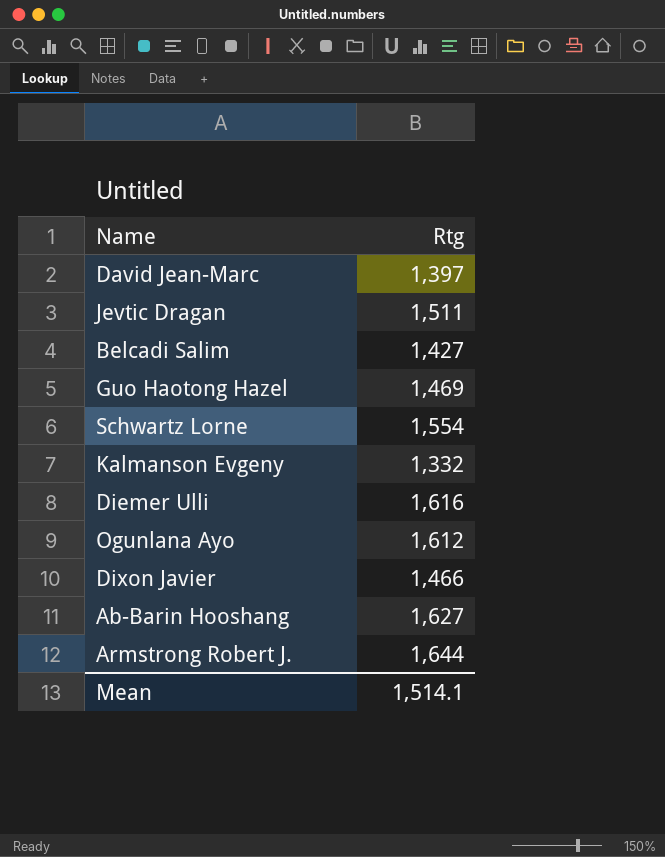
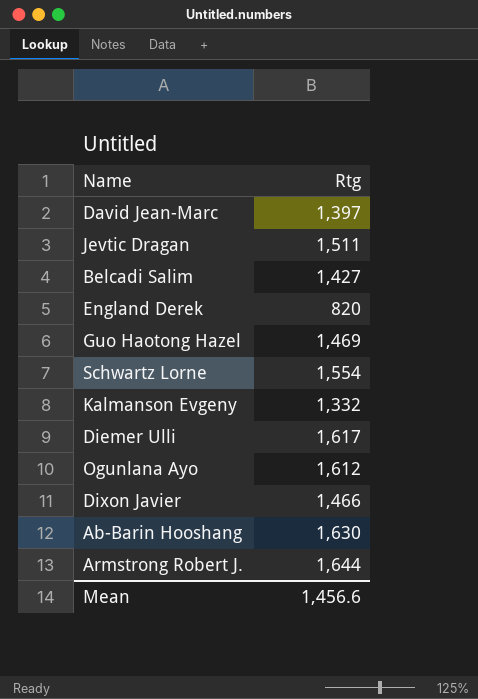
row England Derek: none -> 820
Diemer Ulli | Rtg: 1,616 -> 1,617
Ab-Barin Hooshang | Rtg: 1,627 -> 1,630
Mean | Rtg: 1,514.1 -> 1,456.6

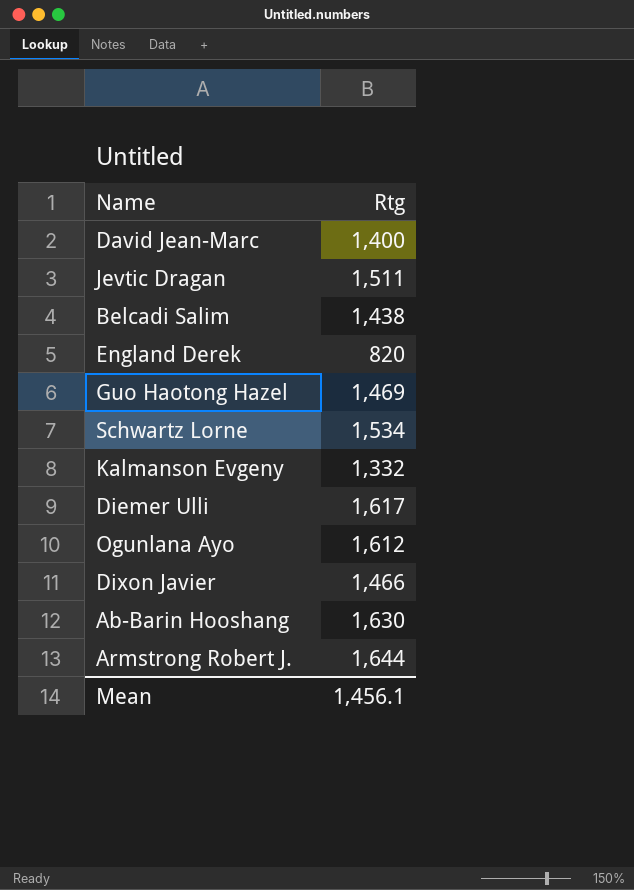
David Jean-Marc | Rtg: 1,397 -> 1,400
Belcadi Salim | Rtg: 1,427 -> 1,438
Schwartz Lorne | Rtg: 1,554 -> 1,534
Mean | Rtg: 1,456.6 -> 1,456.1

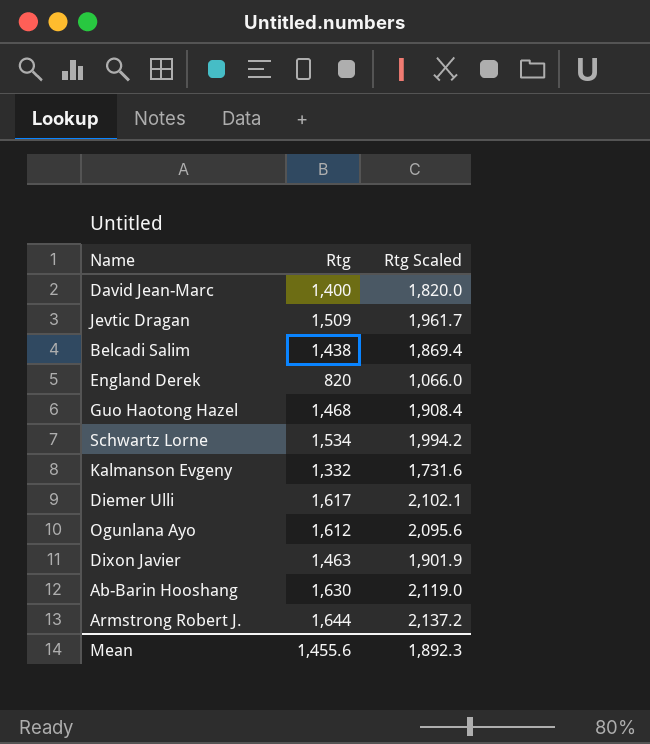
column Rtg Scaled | formula: none -> [Rtg] * 1.3
Jevtic Dragan | Rtg: 1,511 -> 1,509
Guo Haotong Hazel | Rtg: 1,469 -> 1,468
Dixon Javier | Rtg: 1,466 -> 1,463
Mean | Rtg: 1,456.1 -> 1,455.6

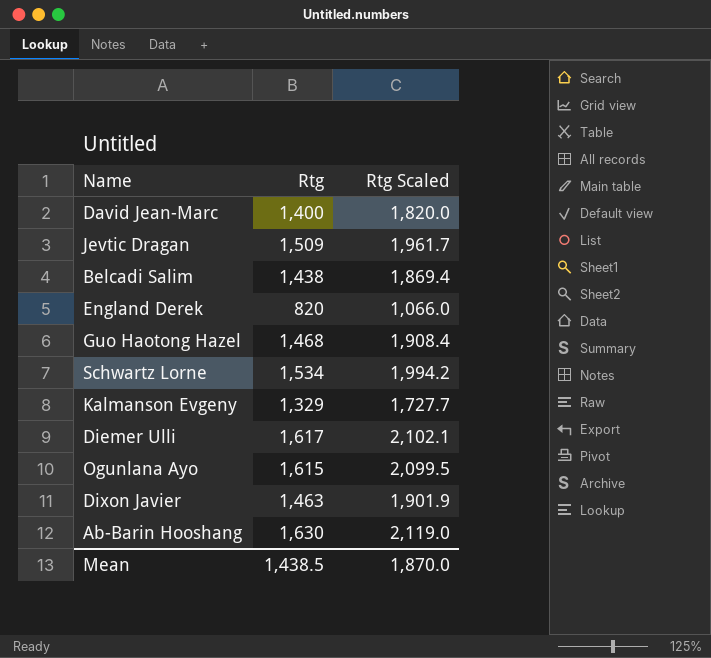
row Armstrong Robert J.: 1,644 | 2,137.2 -> none
Kalmanson Evgeny | Rtg: 1,332 -> 1,329
Kalmanson Evgeny | Rtg Scaled: 1,731.6 -> 1,727.7
Ogunlana Ayo | Rtg: 1,612 -> 1,615
Ogunlana Ayo | Rtg Scaled: 2,095.6 -> 2,099.5
Mean | Rtg: 1,455.6 -> 1,438.5
Mean | Rtg Scaled: 1,892.3 -> 1,870.0

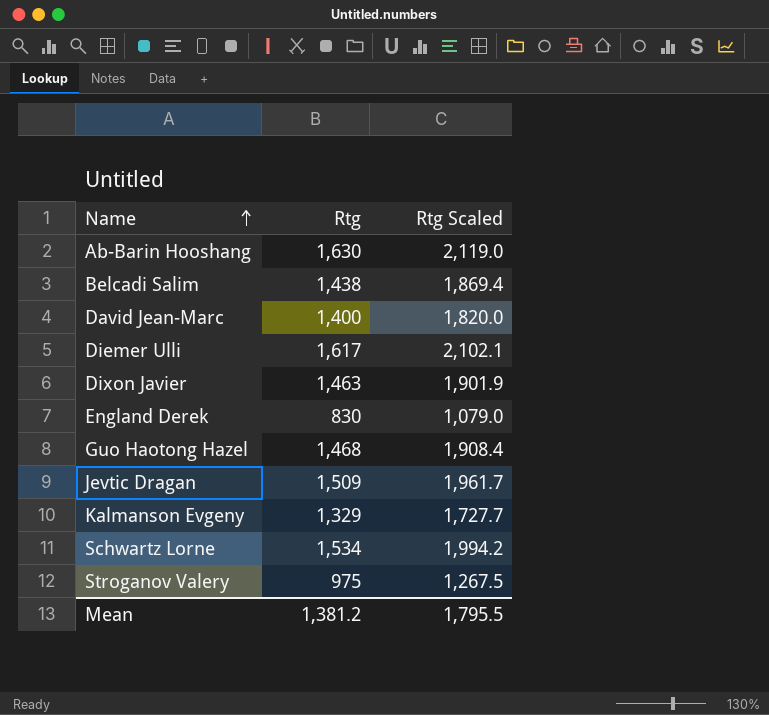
row order: none -> Name ascending
row Ogunlana Ayo: 1,615 | 2,099.5 -> none
England Derek | Rtg: 820 -> 830
England Derek | Rtg Scaled: 1,066.0 -> 1,079.0
row Stroganov Valery: none -> 975 | 1,267.5
Mean | Rtg: 1,438.5 -> 1,381.2
Mean | Rtg Scaled: 1,870.0 -> 1,795.5

